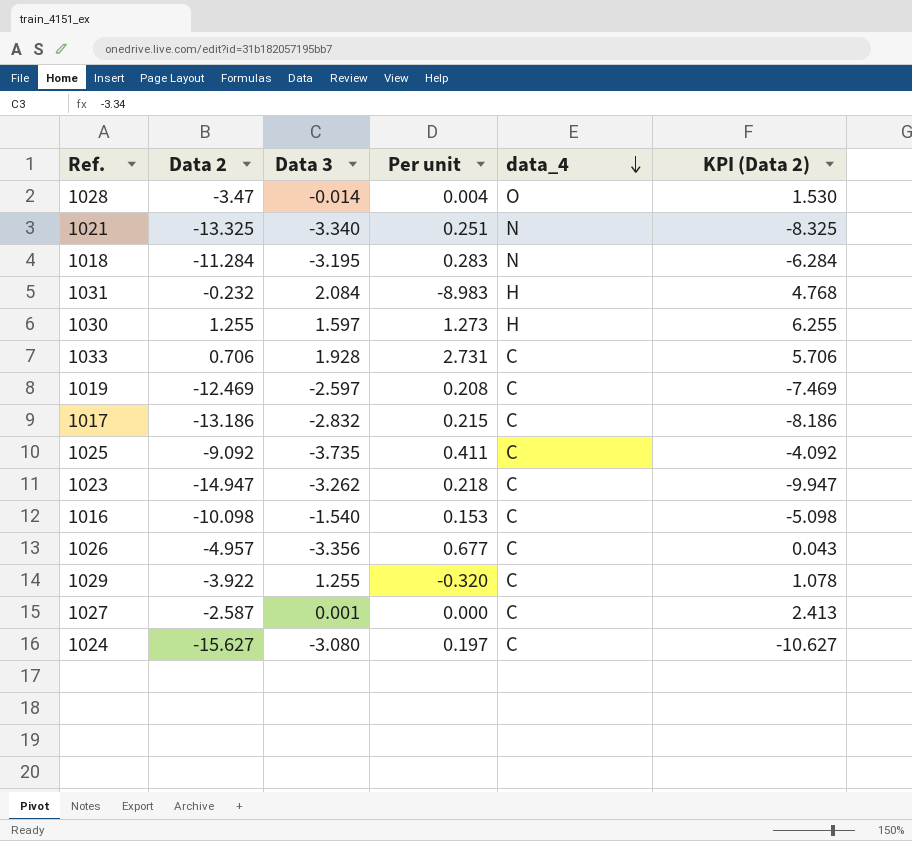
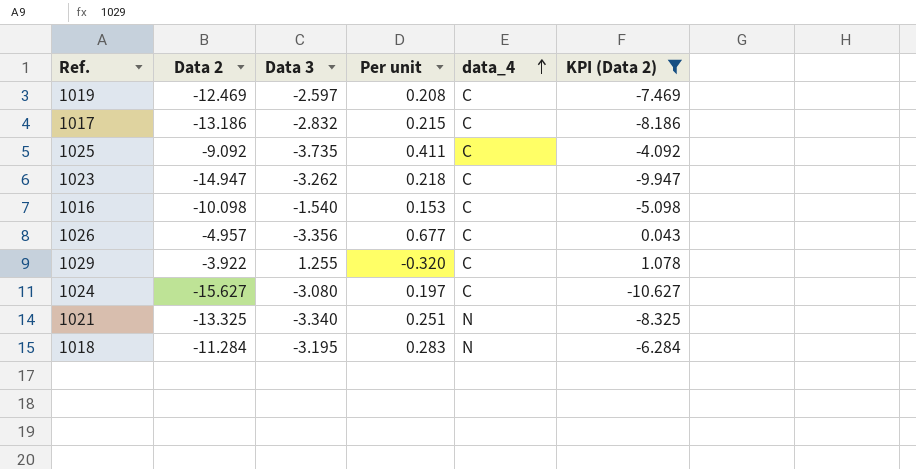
filter: none -> KPI (Data 2) <= 1.078
row order: data_4 descending -> data_4 ascending

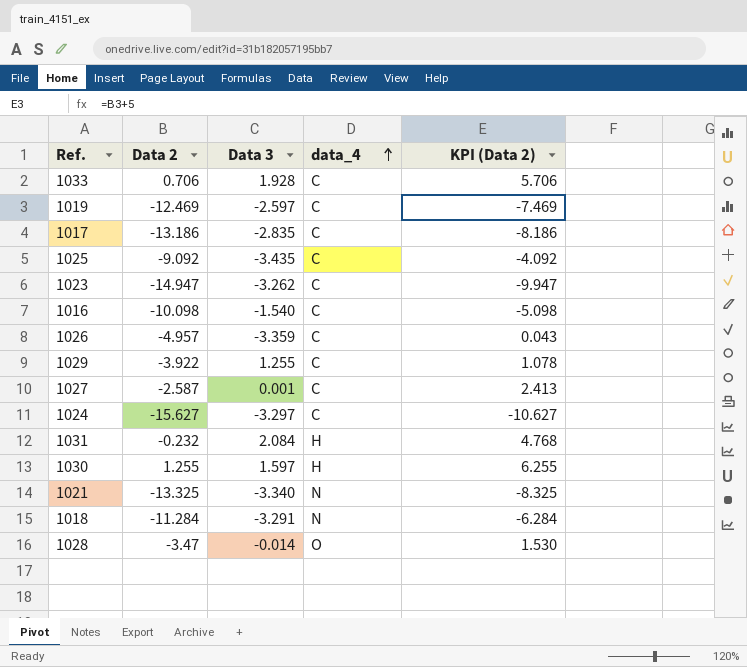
filter: KPI (Data 2) <= 1.078 -> none
column Per unit | formula: [Data 3] / [Data 2] -> none
1017 | Data 3: -2.832 -> -2.835
1025 | Data 3: -3.735 -> -3.435
1026 | Data 3: -3.356 -> -3.359
1024 | Data 3: -3.080 -> -3.297
1018 | Data 3: -3.195 -> -3.291

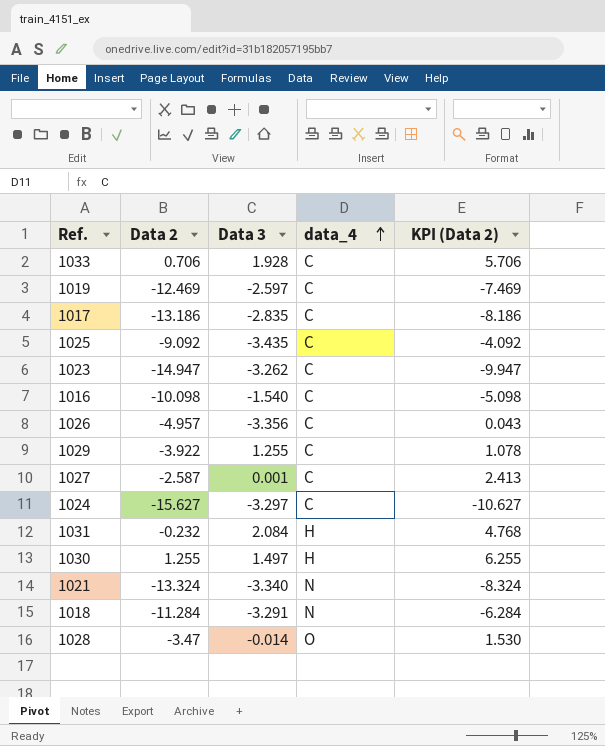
1026 | Data 3: -3.359 -> -3.356
1030 | Data 3: 1.597 -> 1.497
1021 | Data 2: -13.325 -> -13.324
1021 | KPI (Data 2): -8.325 -> -8.324

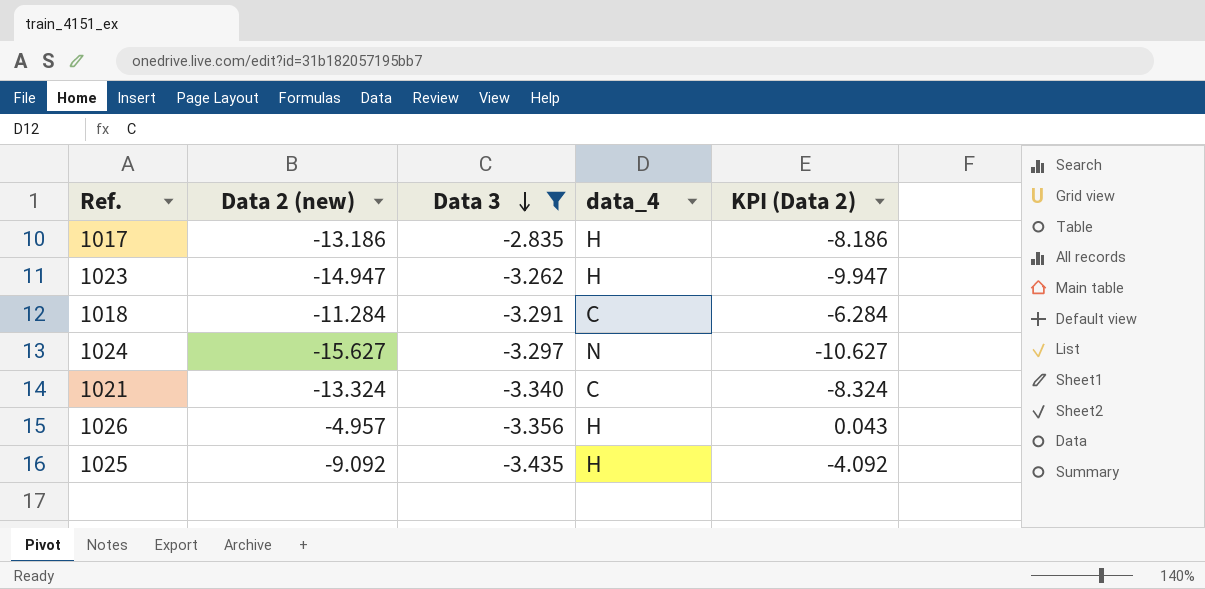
filter: none -> Data 3 <= -2.835
row order: data_4 ascending -> Data 3 descending
column name: Data 2 -> Data 2 (new)
1017 | data_4: C -> H
1023 | data_4: C -> H
1018 | data_4: N -> C
1024 | data_4: C -> N
1021 | data_4: N -> C
1026 | data_4: C -> H
1025 | data_4: C -> H

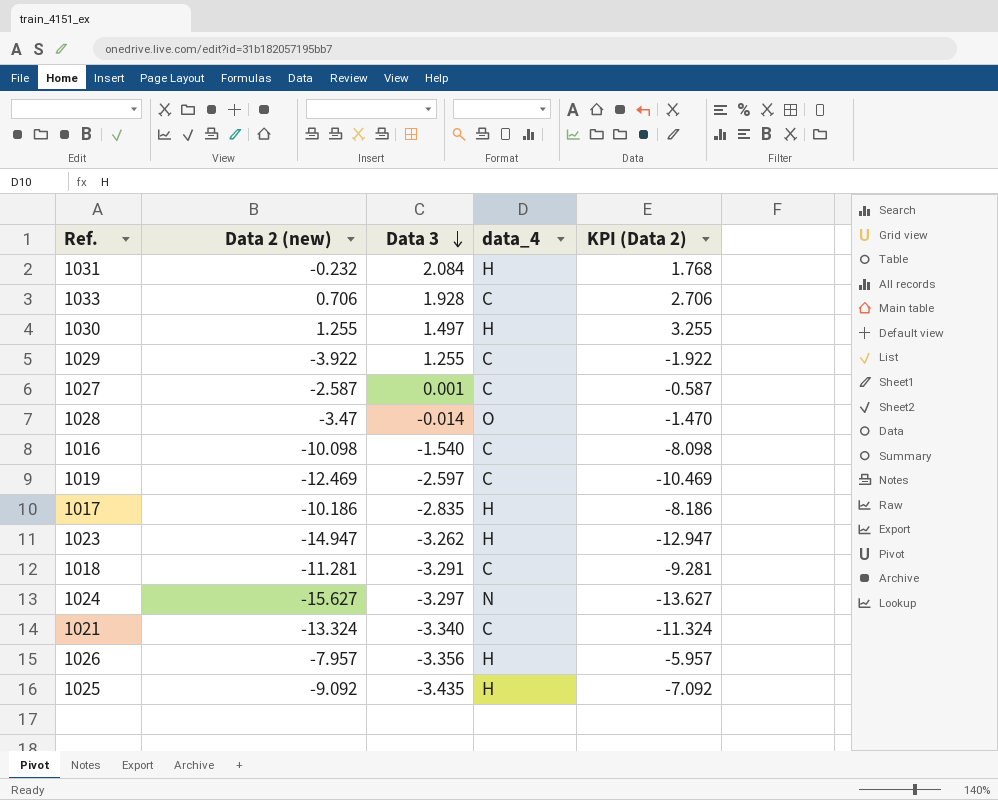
filter: Data 3 <= -2.835 -> none
column KPI (Data 2) | formula: [Data 2 (new)] + 5 -> [Data 2 (new)] + 2
1017 | Data 2 (new): -13.186 -> -10.186
1018 | Data 2 (new): -11.284 -> -11.281
1026 | Data 2 (new): -4.957 -> -7.957

